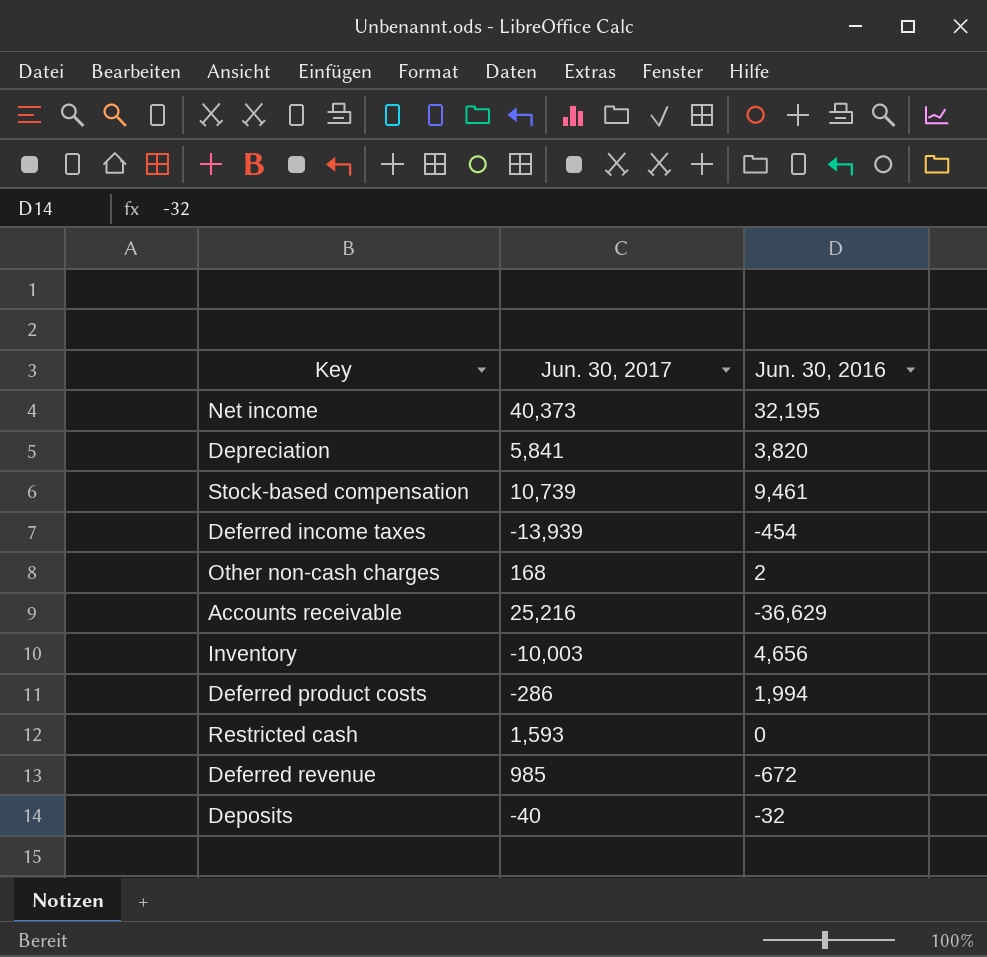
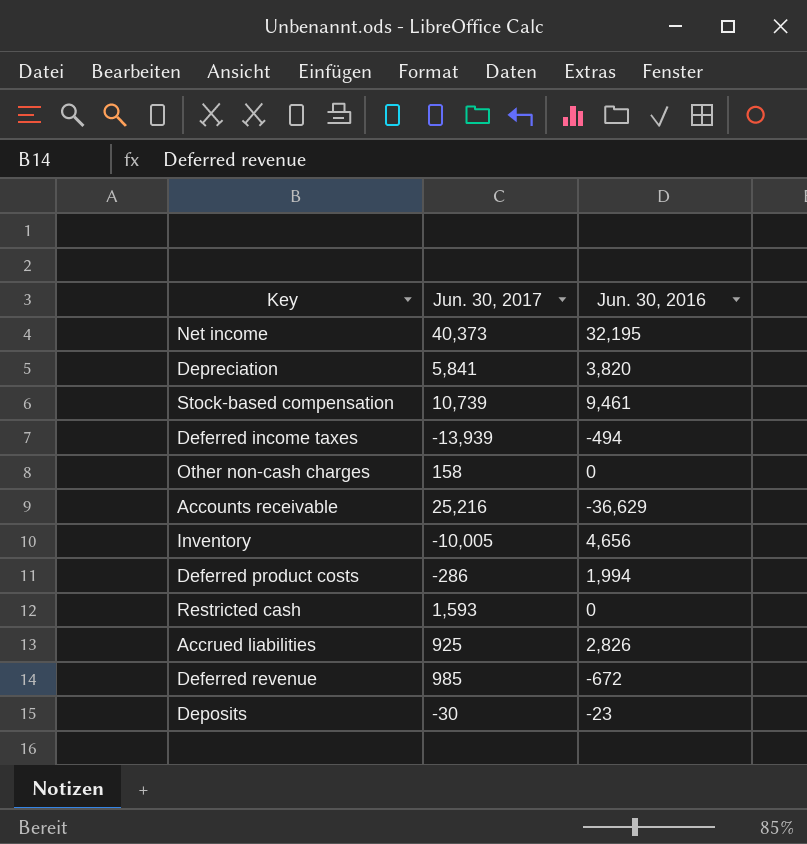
Deferred income taxes | Jun. 30, 2016: -454 -> -494
Other non-cash charges | Jun. 30, 2017: 168 -> 158
Other non-cash charges | Jun. 30, 2016: 2 -> 0
Inventory | Jun. 30, 2017: -10,003 -> -10,005
row Accrued liabilities: none -> 925 | 2,826
Deposits | Jun. 30, 2017: -40 -> -30
Deposits | Jun. 30, 2016: -32 -> -23

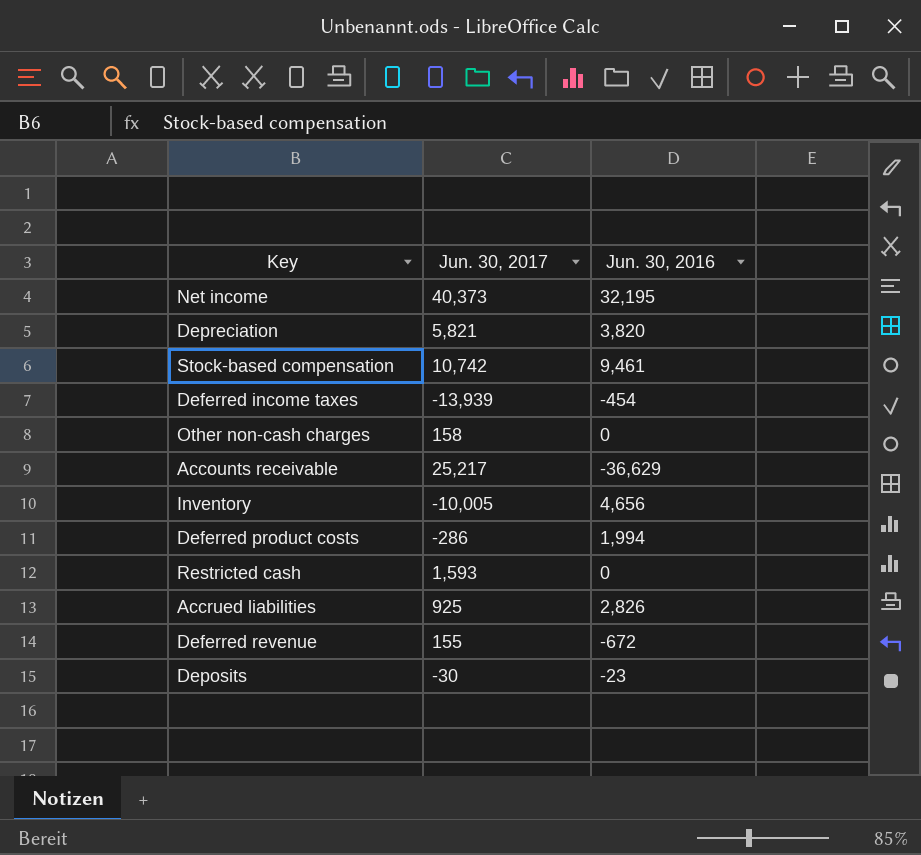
Depreciation | Jun. 30, 2017: 5,841 -> 5,821
Stock-based compensation | Jun. 30, 2017: 10,739 -> 10,742
Deferred income taxes | Jun. 30, 2016: -494 -> -454
Accounts receivable | Jun. 30, 2017: 25,216 -> 25,217
Deferred revenue | Jun. 30, 2017: 985 -> 155

